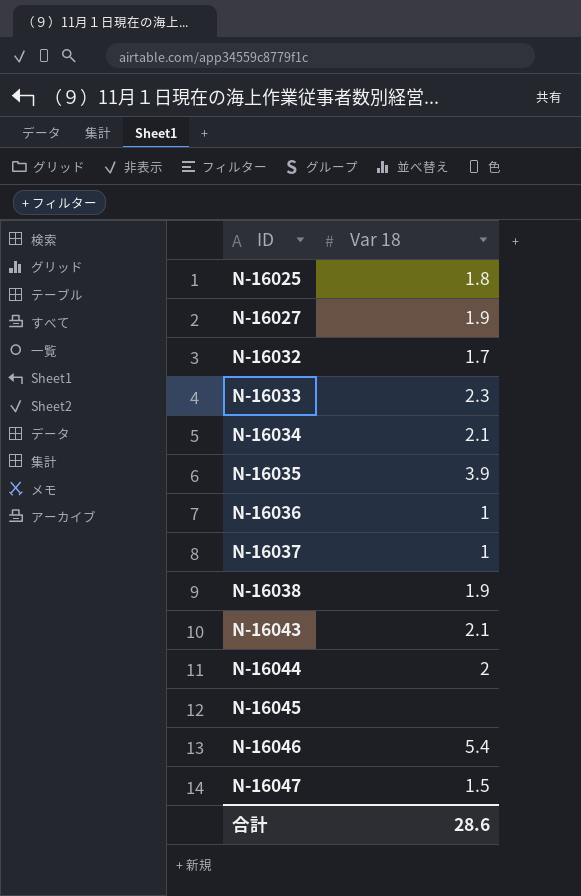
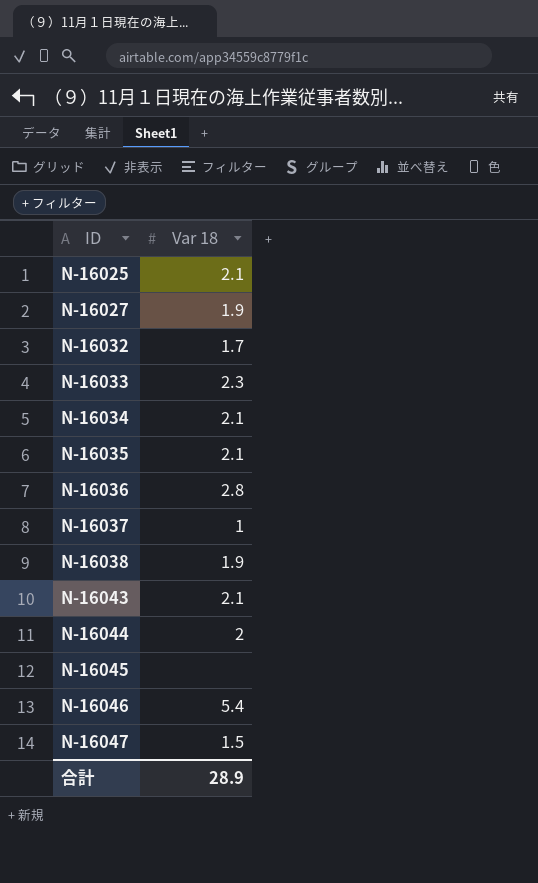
N-16025 | Var 18: 1.8 -> 2.1
N-16035 | Var 18: 3.9 -> 2.1
N-16036 | Var 18: 1 -> 2.8
合計 | Var 18: 28.6 -> 28.9

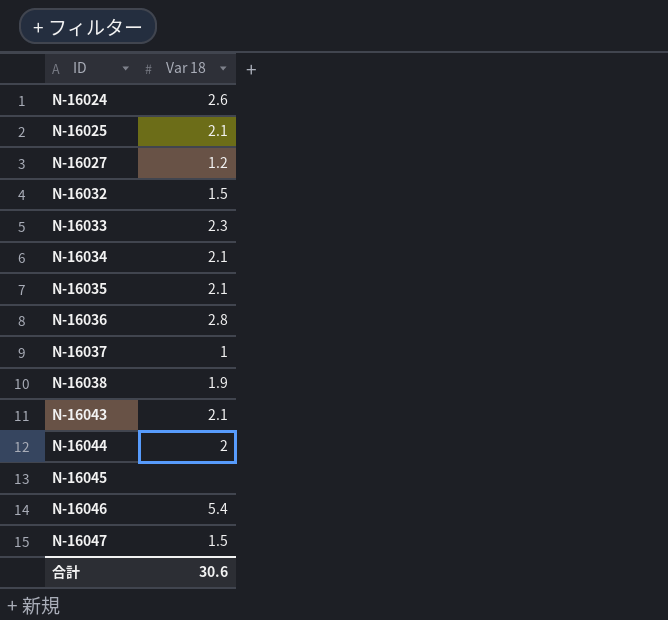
row N-16024: none -> 2.6
N-16027 | Var 18: 1.9 -> 1.2
N-16032 | Var 18: 1.7 -> 1.5
合計 | Var 18: 28.9 -> 30.6

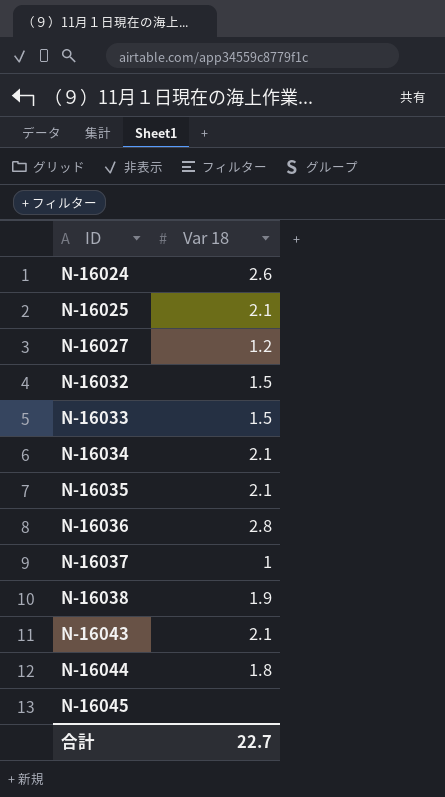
row N-16046: 5.4 -> none
row N-16047: 1.5 -> none
N-16033 | Var 18: 2.3 -> 1.5
N-16044 | Var 18: 2 -> 1.8
合計 | Var 18: 30.6 -> 22.7

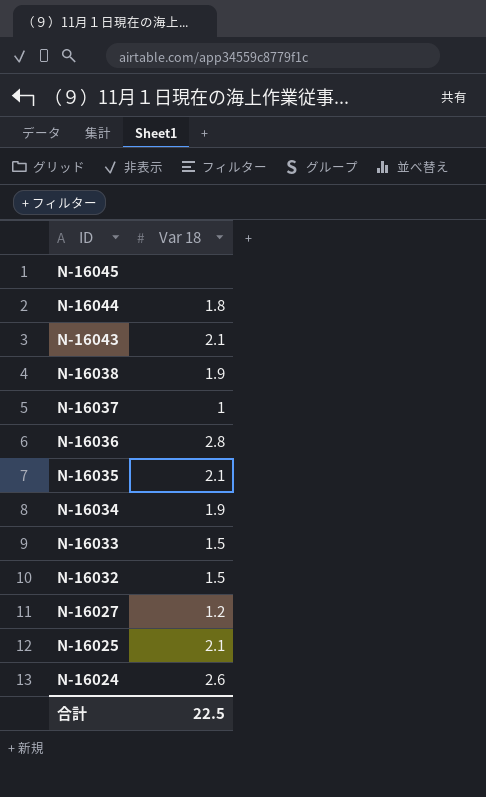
row order: ID ascending -> ID descending
N-16034 | Var 18: 2.1 -> 1.9
合計 | Var 18: 22.7 -> 22.5

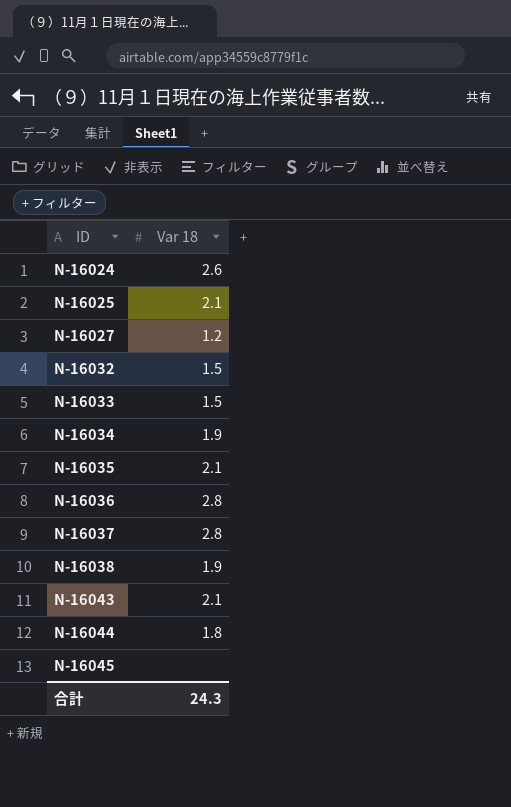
row order: ID descending -> ID ascending
N-16037 | Var 18: 1 -> 2.8
合計 | Var 18: 22.5 -> 24.3

